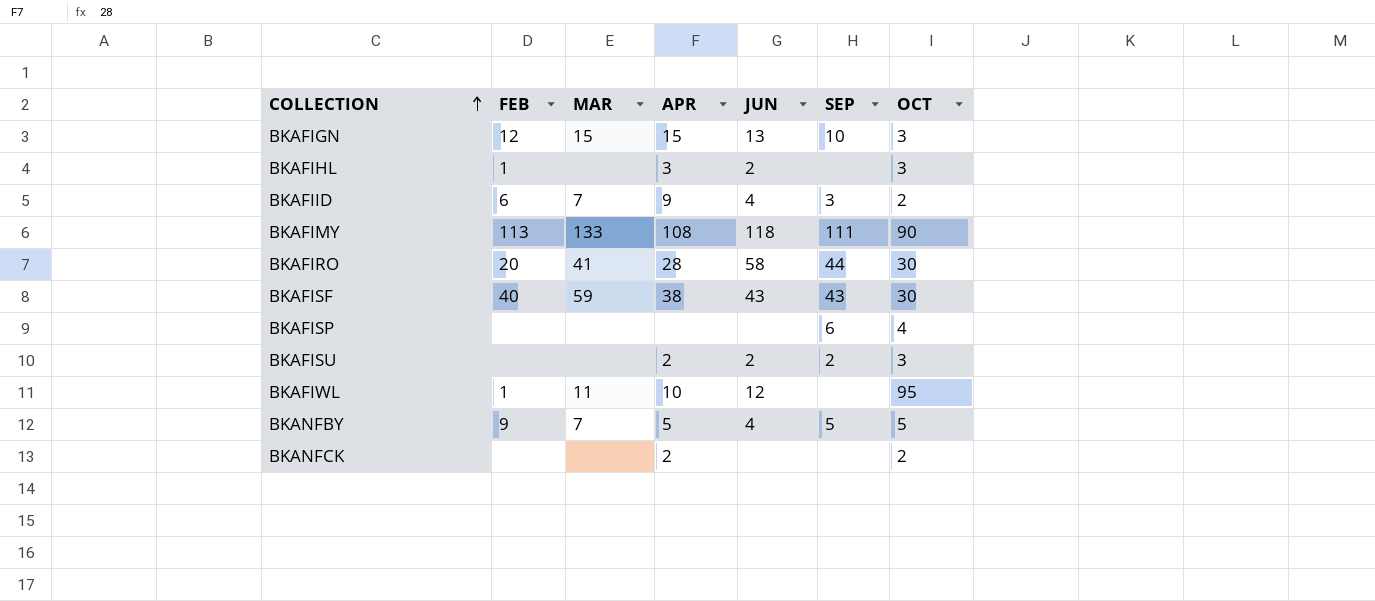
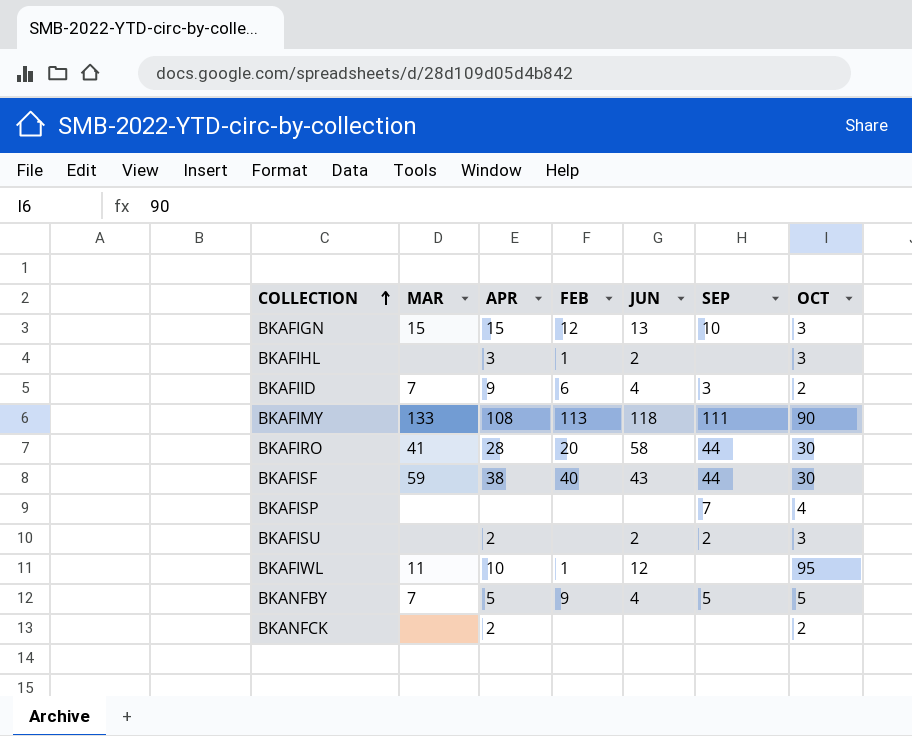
column FEB | position: 2 -> 4
BKAFISF | SEP: 43 -> 44
BKAFISP | SEP: 6 -> 7

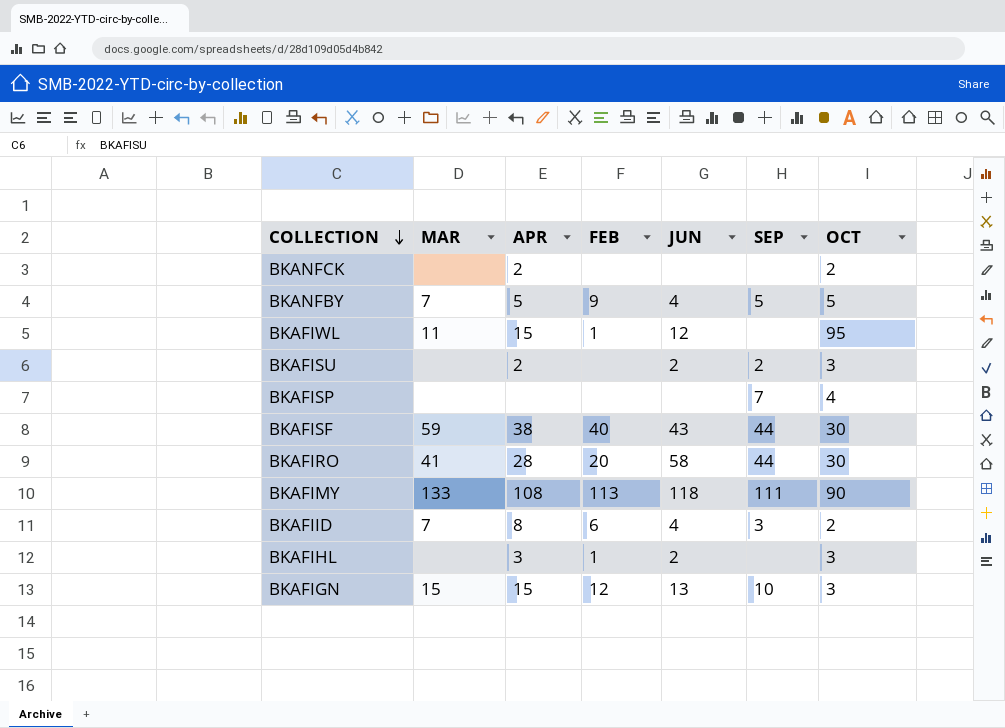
row order: COLLECTION ascending -> COLLECTION descending
BKAFIWL | APR: 10 -> 15
BKAFIID | APR: 9 -> 8

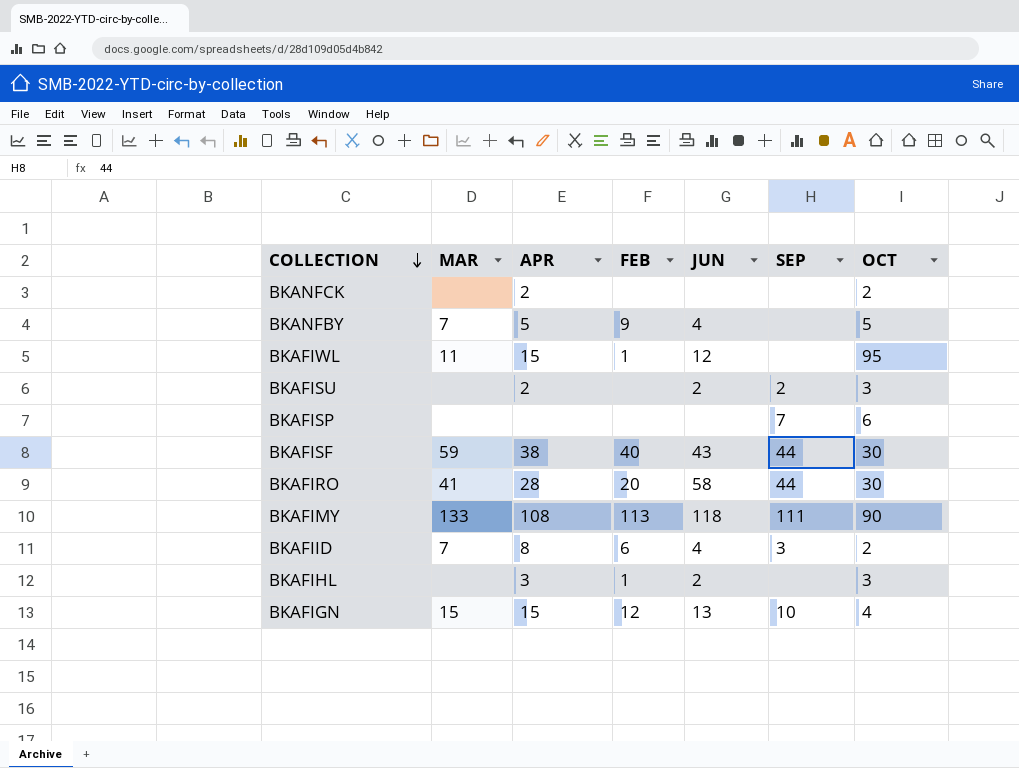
BKANFBY | SEP: 5 -> none
BKAFISP | OCT: 4 -> 6
BKAFIGN | OCT: 3 -> 4

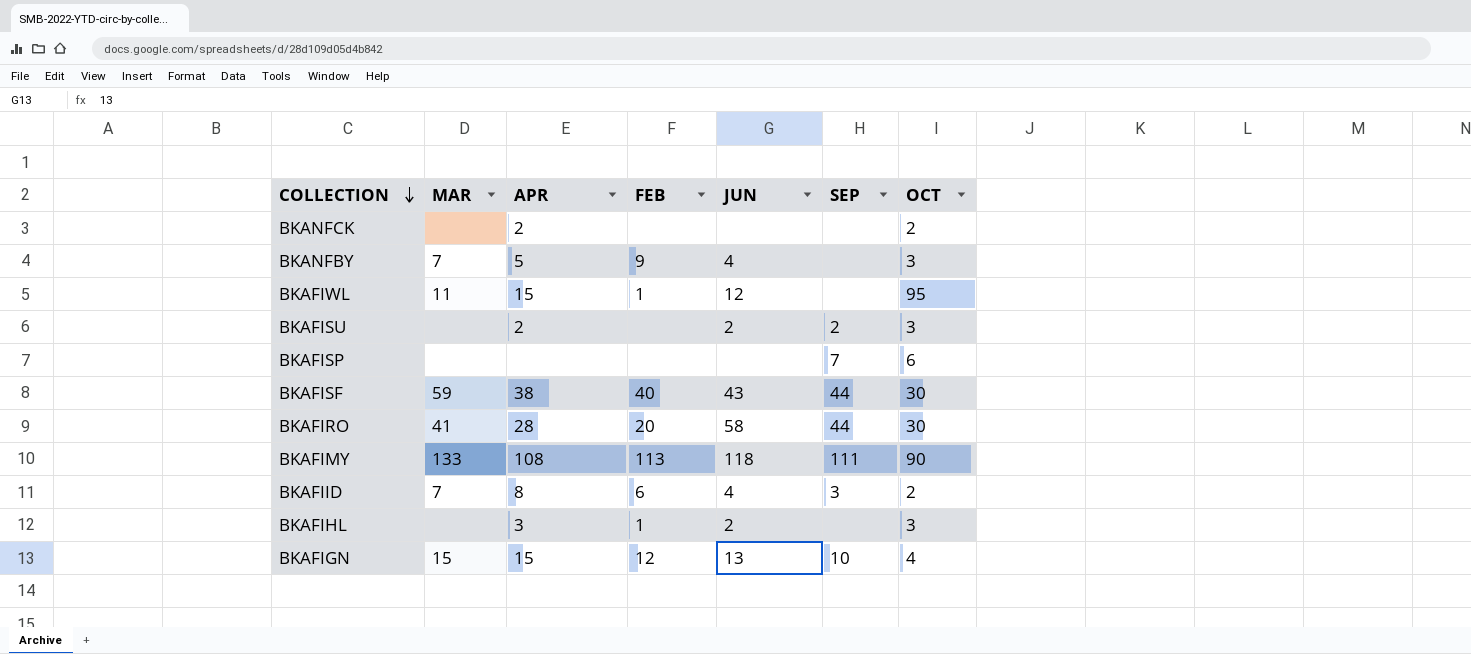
BKANFBY | OCT: 5 -> 3

